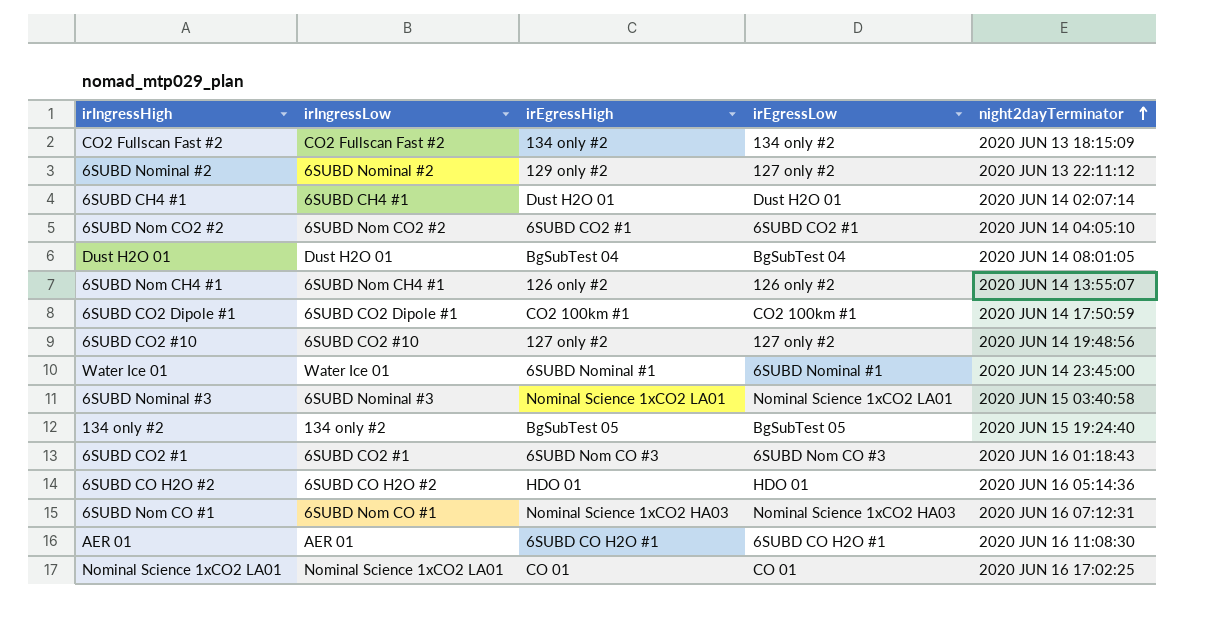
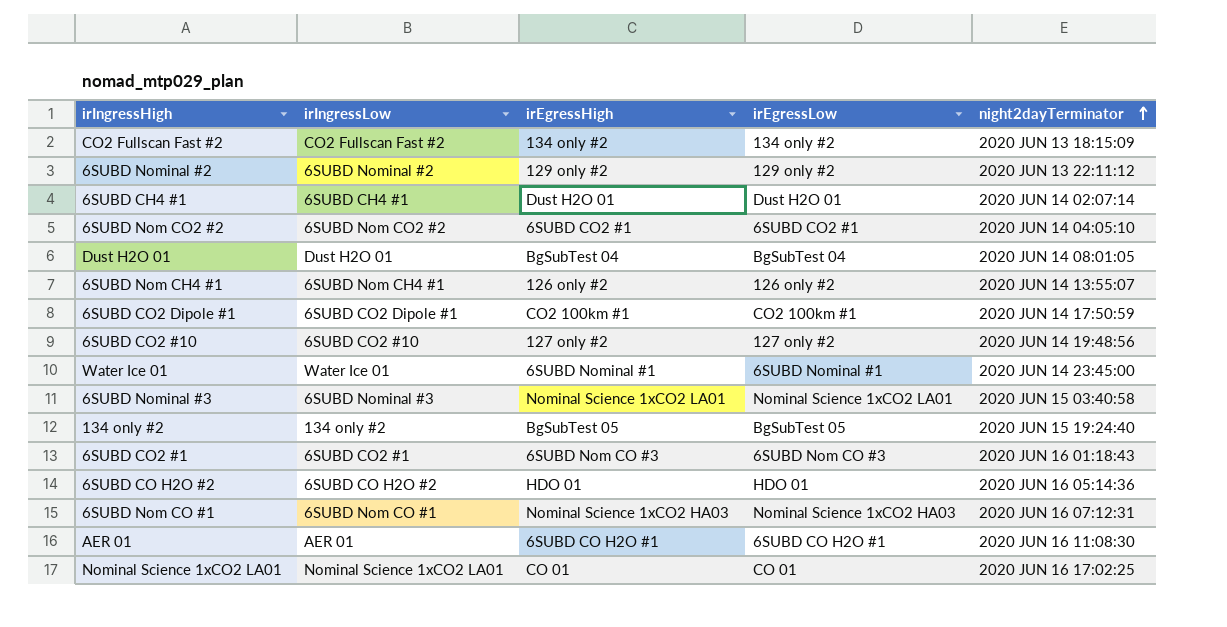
6SUBD Nominal #2 | irEgressLow: 127 only #2 -> 129 only #2

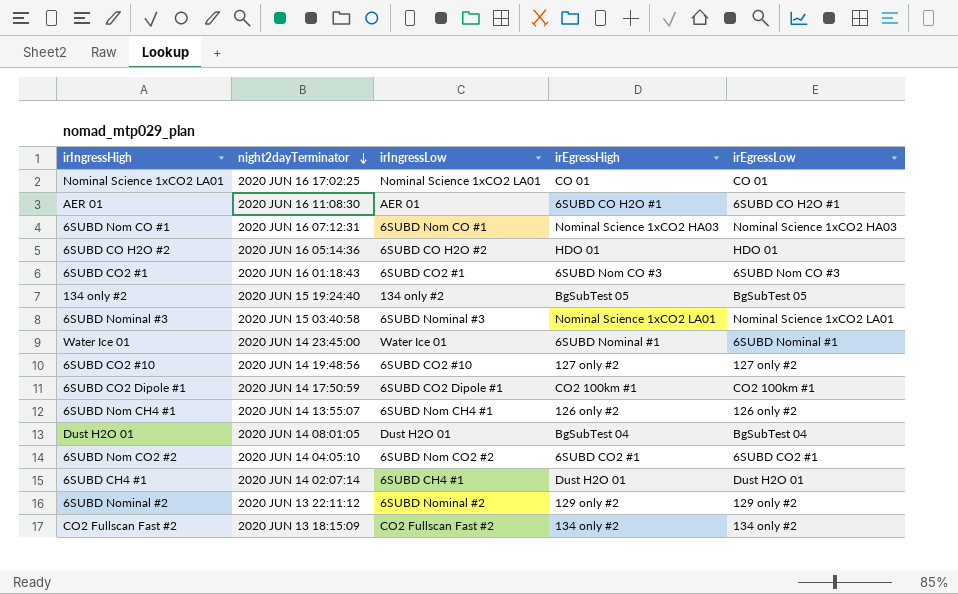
row order: night2dayTerminator ascending -> night2dayTerminator descending
column night2dayTerminator | position: 5 -> 2

